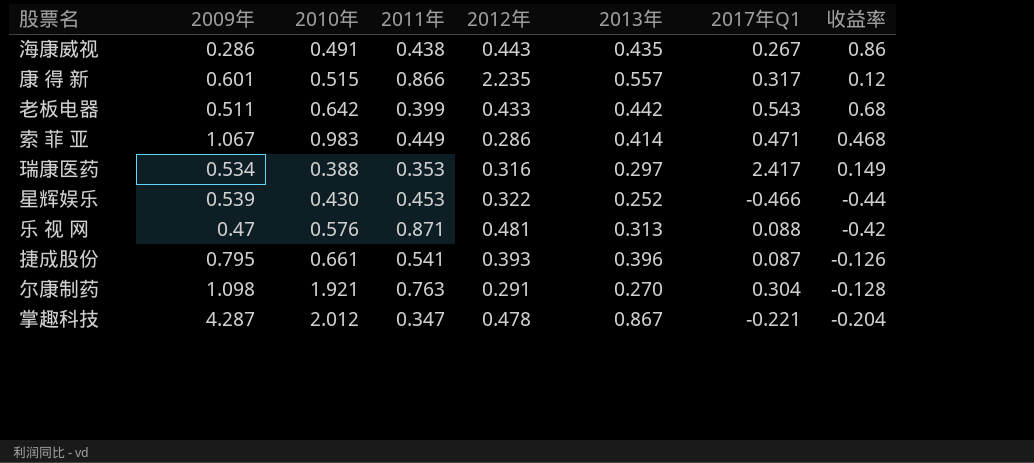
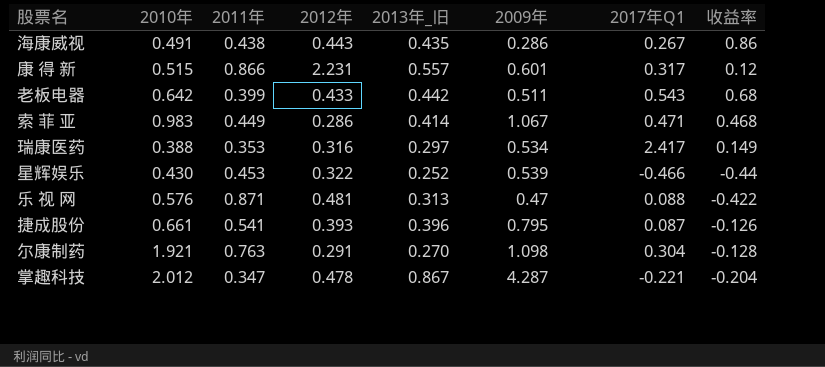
column name: 2013年 -> 2013年_旧
column 2009年 | position: 2 -> 6
康 得 新 | 2012年: 2.235 -> 2.231
乐 视 网 | 收益率: -0.42 -> -0.422

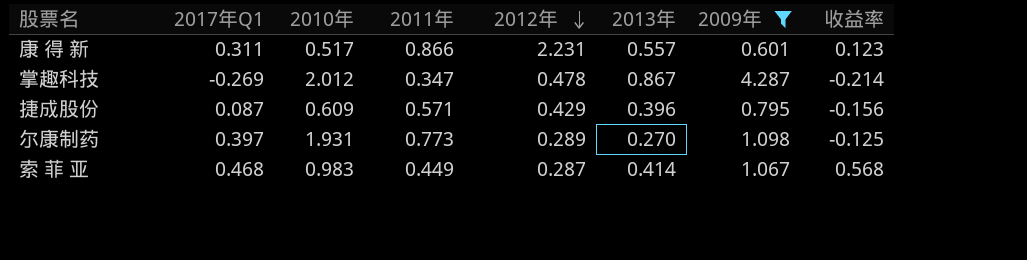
filter: none -> 2009年 >= 0.601
row order: none -> 2012年 descending
column 2017年Q1 | position: 7 -> 2
column name: 2013年_旧 -> 2013年
康 得 新 | 2017年Q1: 0.317 -> 0.311
康 得 新 | 2010年: 0.515 -> 0.517
康 得 新 | 收益率: 0.12 -> 0.123
掌趣科技 | 2017年Q1: -0.221 -> -0.269
掌趣科技 | 收益率: -0.204 -> -0.214
捷成股份 | 2010年: 0.661 -> 0.609
捷成股份 | 2011年: 0.541 -> 0.571
捷成股份 | 2012年: 0.393 -> 0.429
捷成股份 | 收益率: -0.126 -> -0.156
尔康制药 | 2017年Q1: 0.304 -> 0.397
尔康制药 | 2010年: 1.921 -> 1.931
尔康制药 | 2011年: 0.763 -> 0.773
尔康制药 | 2012年: 0.291 -> 0.289
尔康制药 | 收益率: -0.128 -> -0.125
索 菲 亚 | 2017年Q1: 0.471 -> 0.468
索 菲 亚 | 2012年: 0.286 -> 0.287
索 菲 亚 | 收益率: 0.468 -> 0.568

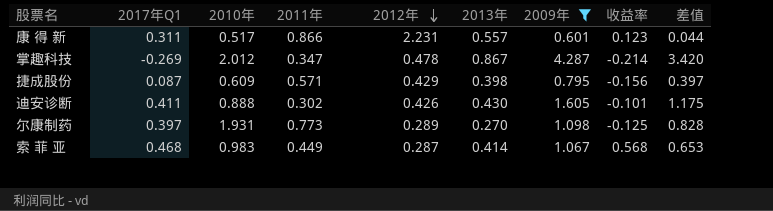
column 差值 | formula: none -> [2009年] - [2013年]
捷成股份 | 2013年: 0.396 -> 0.398
row 迪安诊断: none -> 0.411 | 0.888 | 0.302 | 0.426 | 0.430 | 1.605 | -0.101 | 1.175

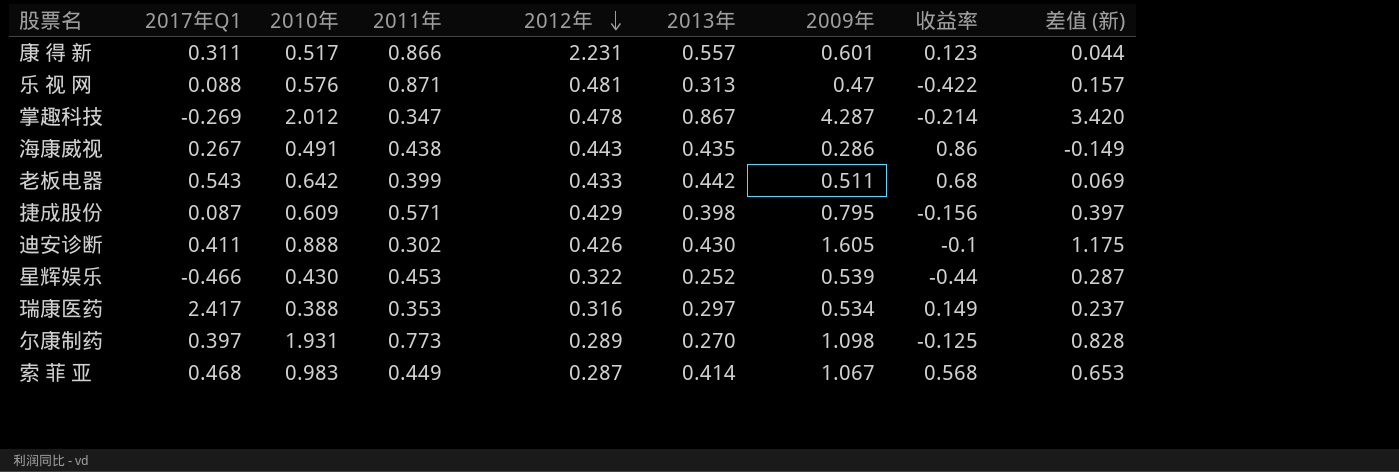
filter: 2009年 >= 0.601 -> none
column name: 差值 -> 差值 (新)
迪安诊断 | 收益率: -0.101 -> -0.1

